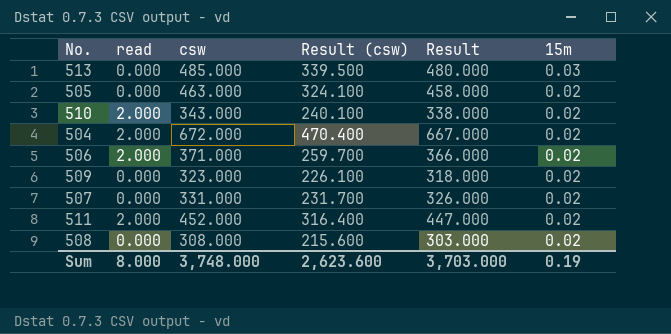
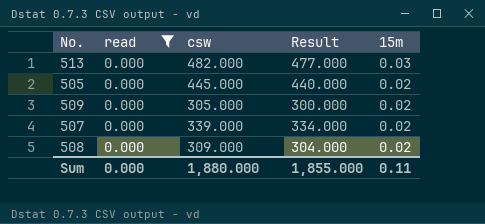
filter: none -> read = 0.000
column Result (csw) | formula: [csw] * 0.7 -> none
513 | csw: 485.000 -> 482.000
513 | Result: 480.000 -> 477.000
505 | csw: 463.000 -> 445.000
505 | Result: 458.000 -> 440.000
509 | csw: 323.000 -> 305.000
509 | Result: 318.000 -> 300.000
507 | csw: 331.000 -> 339.000
507 | Result: 326.000 -> 334.000
508 | csw: 308.000 -> 309.000
508 | Result: 303.000 -> 304.000
Sum | read: 8.000 -> 0.000
Sum | csw: 3,748.000 -> 1,880.000
Sum | Result: 3,703.000 -> 1,855.000
Sum | 15m: 0.19 -> 0.11

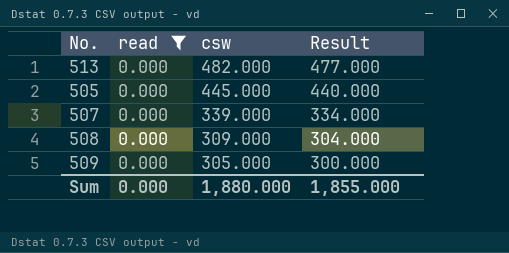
row order: 15m descending -> csw descending
column 15m | position: 5 -> none

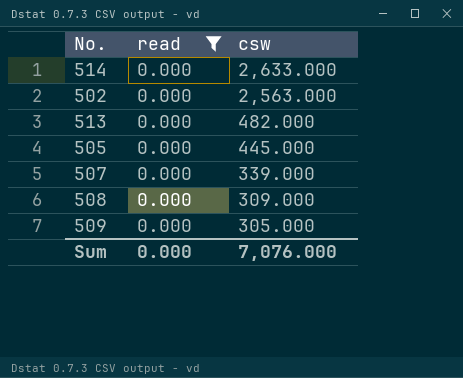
column Result | formula: [csw] - 5 -> none
row 514: none -> 0.000 | 2,633.000
row 502: none -> 0.000 | 2,563.000
Sum | csw: 1,880.000 -> 7,076.000

